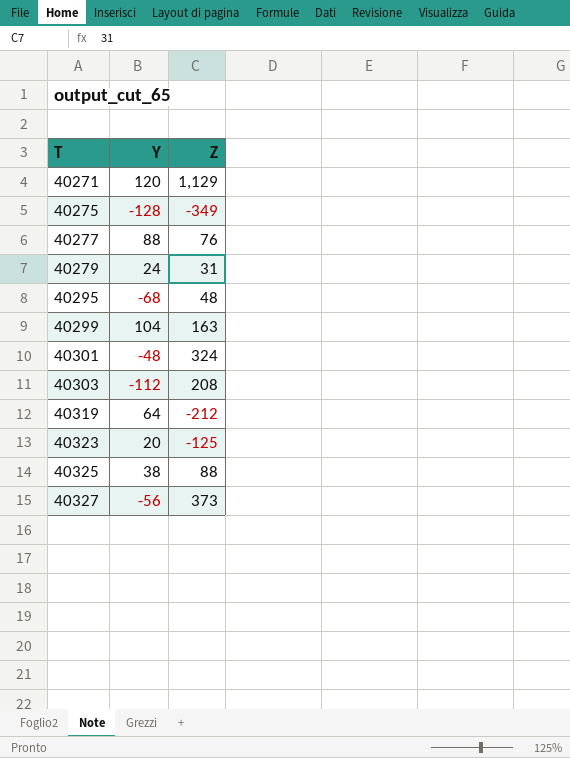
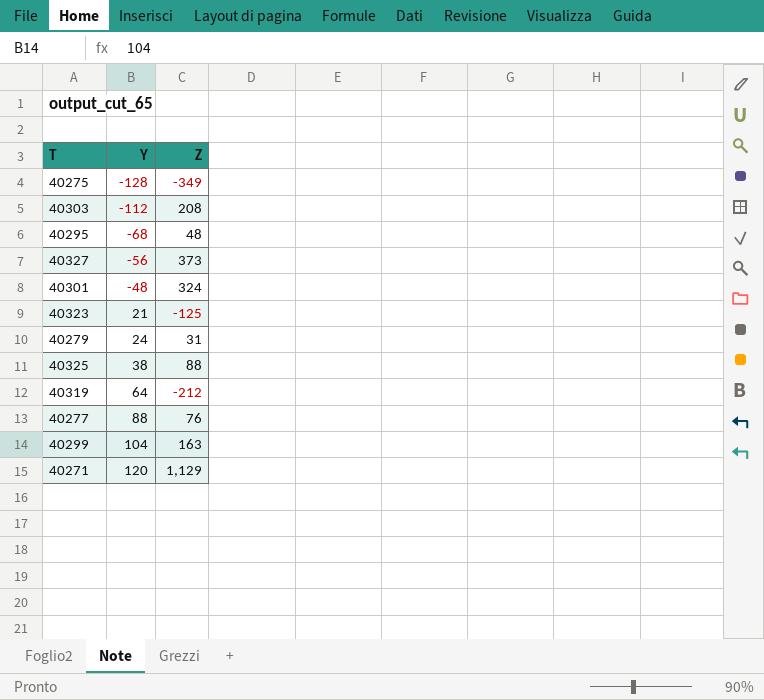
row order: T ascending -> Y ascending
40323 | Y: 20 -> 21

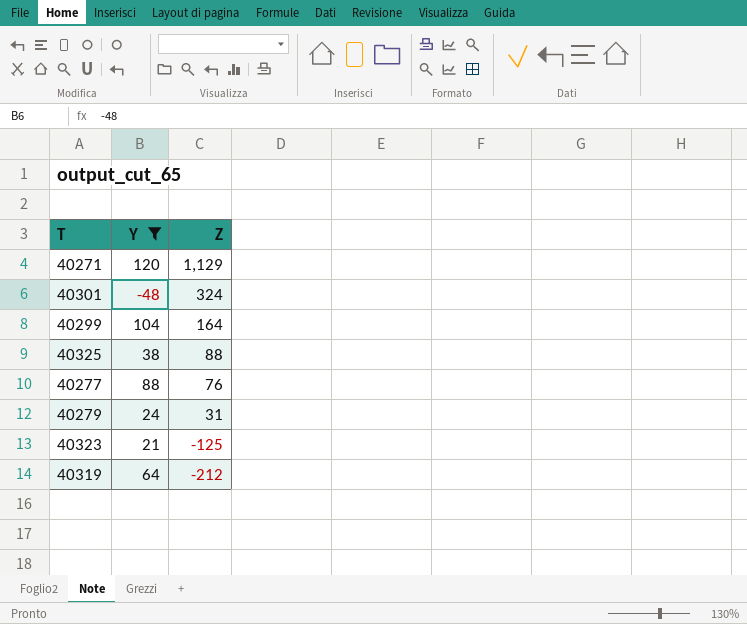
filter: none -> Y >= -48
row order: Y ascending -> Z descending
40299 | Z: 163 -> 164

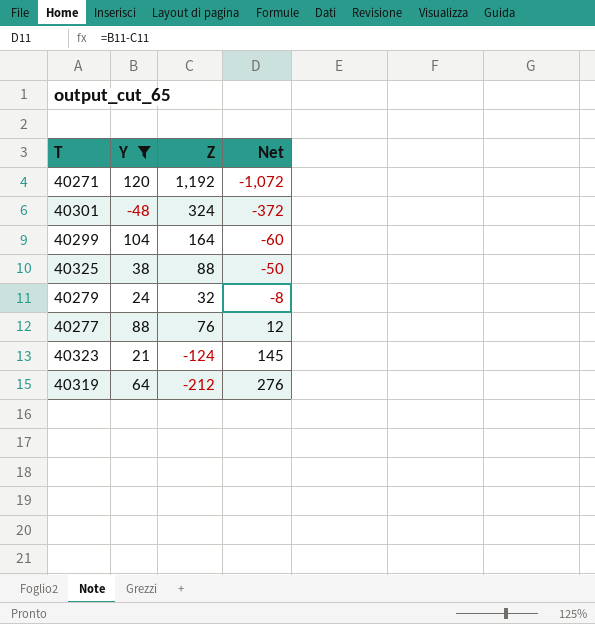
row order: Z descending -> Net ascending
column Net | formula: none -> [Y] - [Z]
40271 | Z: 1,129 -> 1,192
40279 | Z: 31 -> 32
40323 | Z: -125 -> -124

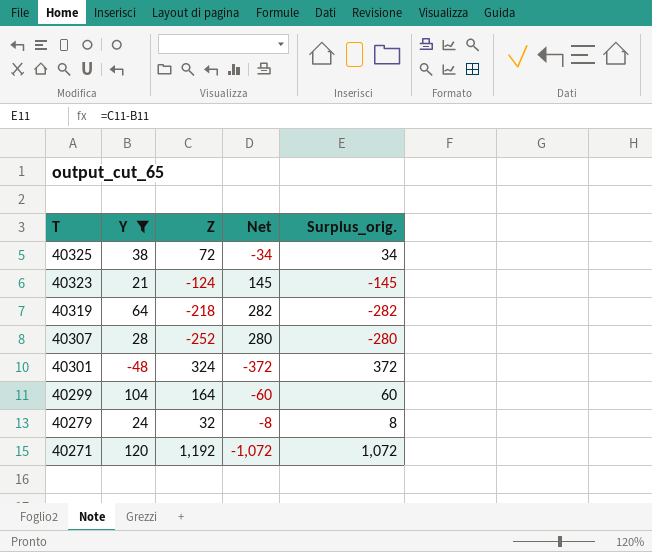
row order: Net ascending -> T descending
column Surplus_orig. | formula: none -> [Z] - [Y]
row 40277: 88 | 76 | 12 -> none
40325 | Z: 88 -> 72
40325 | Net: -50 -> -34
40319 | Z: -212 -> -218
40319 | Net: 276 -> 282
row 40307: none -> 28 | -252 | 280 | -280

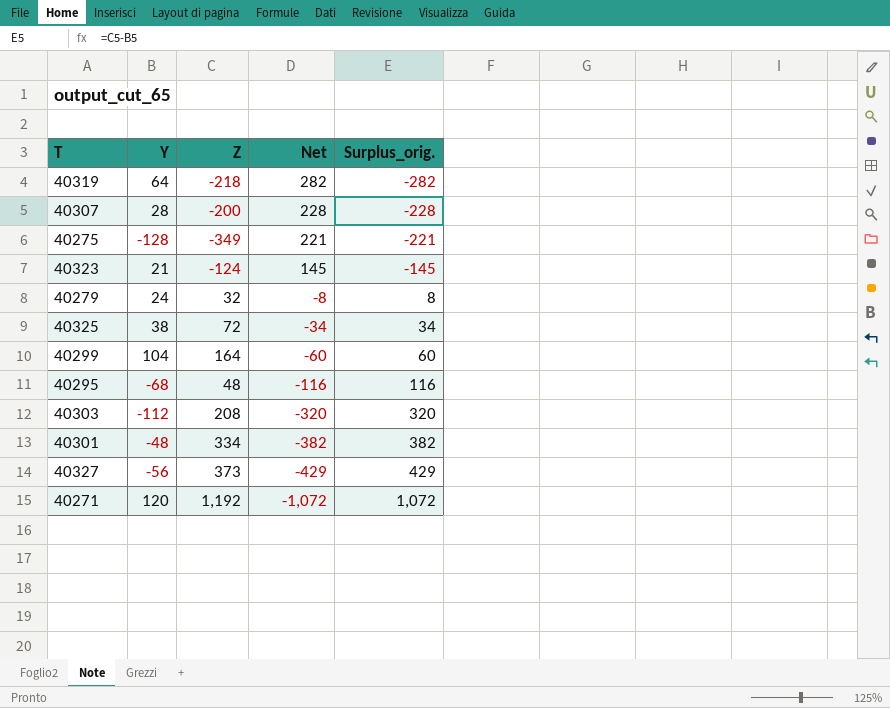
filter: Y >= -48 -> none
row order: T descending -> Net descending
40307 | Z: -252 -> -200
40307 | Net: 280 -> 228
40307 | Surplus_orig.: -280 -> -228
40301 | Z: 324 -> 334
40301 | Net: -372 -> -382
40301 | Surplus_orig.: 372 -> 382

